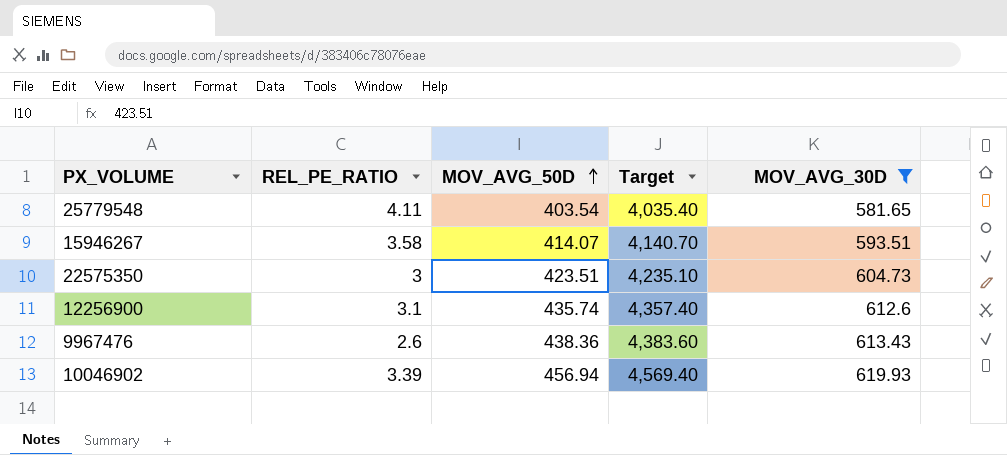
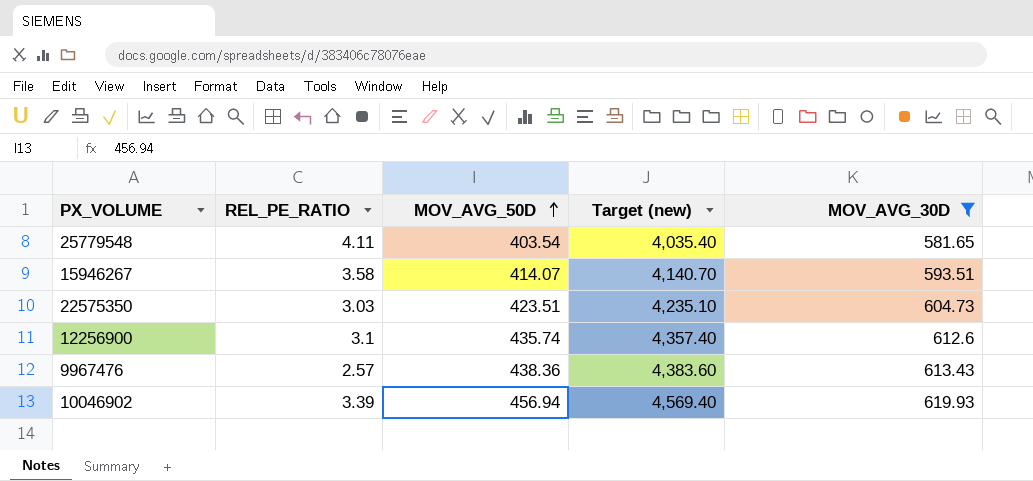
column name: Target -> Target (new)
22575350 | REL_PE_RATIO: 3 -> 3.03
9967476 | REL_PE_RATIO: 2.6 -> 2.57

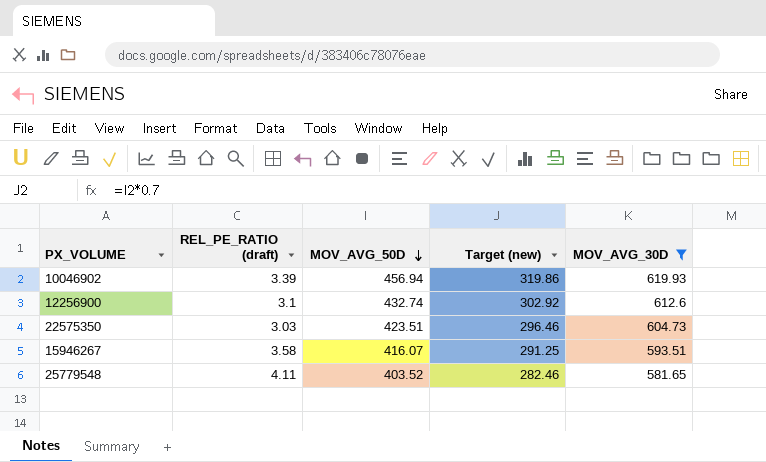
row order: MOV_AVG_50D ascending -> MOV_AVG_50D descending
column name: REL_PE_RATIO -> REL_PE_RATIO (draft)
column Target (new) | formula: [MOV_AVG_50D] * 10 -> [MOV_AVG_50D] * 0.7
row 9967476: 2.57 | 438.36 | 4,383.60 | 613.43 -> none
12256900 | MOV_AVG_50D: 435.74 -> 432.74
15946267 | MOV_AVG_50D: 414.07 -> 416.07
25779548 | MOV_AVG_50D: 403.54 -> 403.52

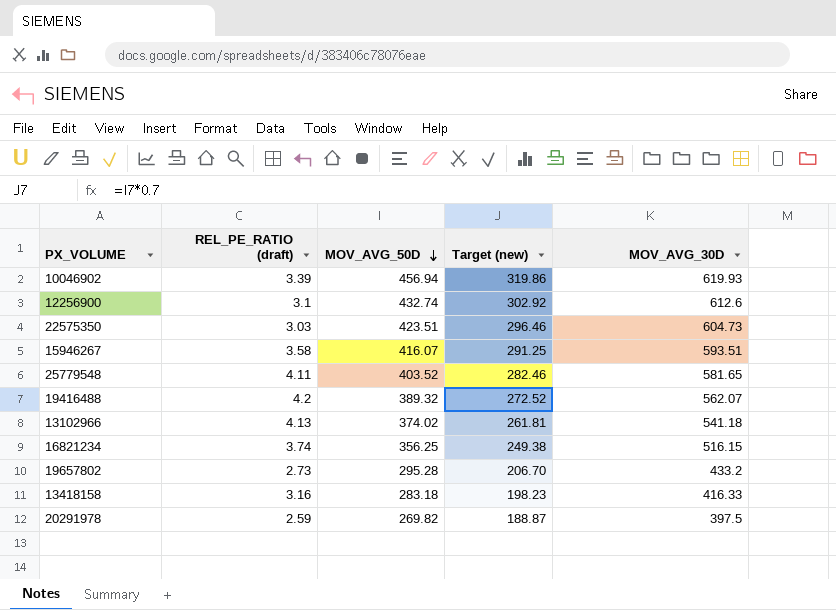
filter: MOV_AVG_30D >= 581.65 -> none

